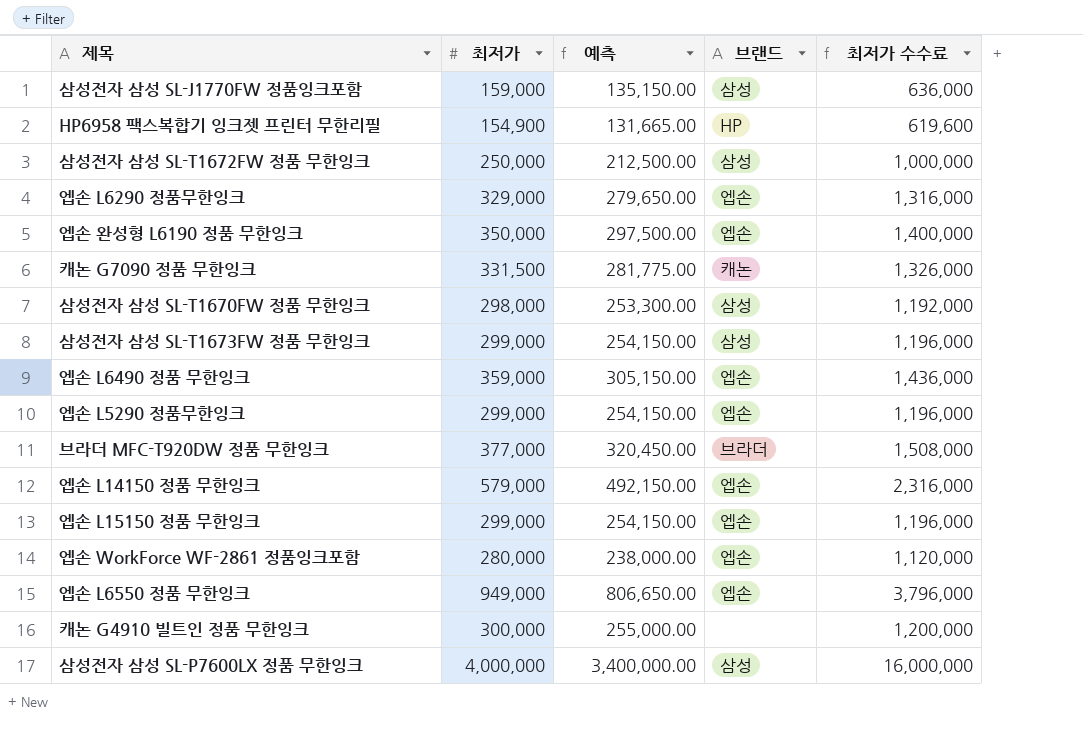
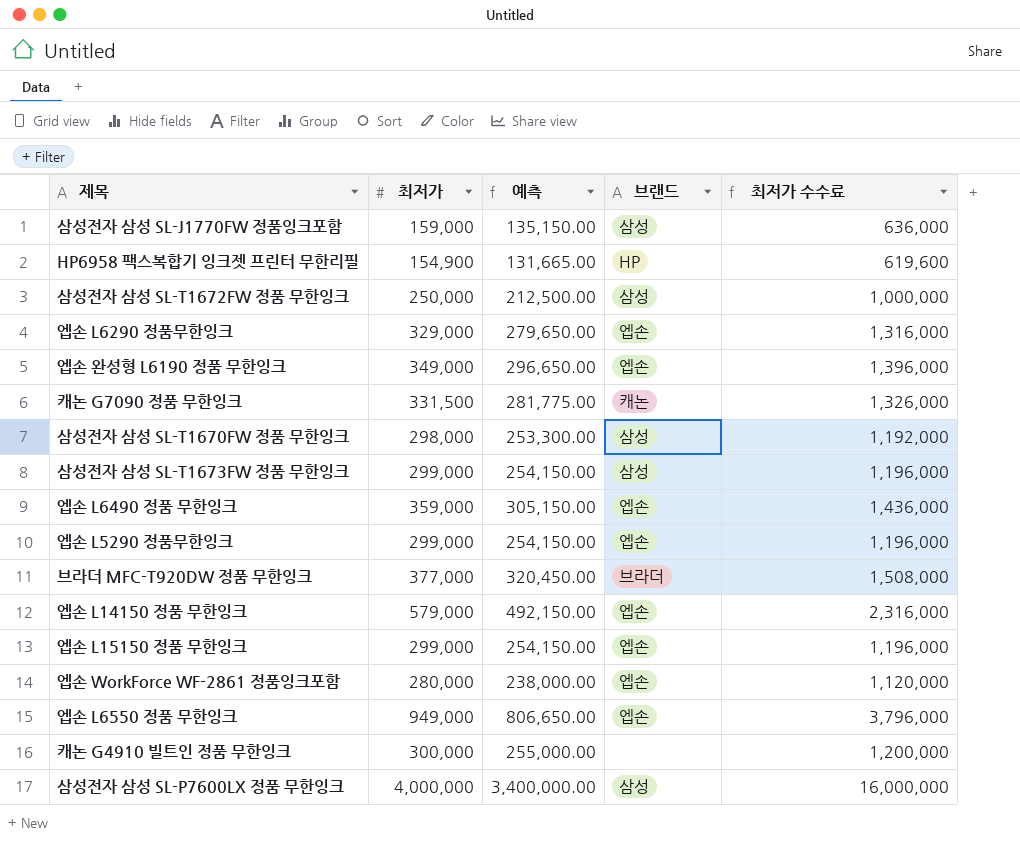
엡손 완성형 L6190 정품 무한잉크 | 최저가: 350,000 -> 349,000
엡손 완성형 L6190 정품 무한잉크 | 예측: 297,500.00 -> 296,650.00
엡손 완성형 L6190 정품 무한잉크 | 최저가 수수료: 1,400,000 -> 1,396,000

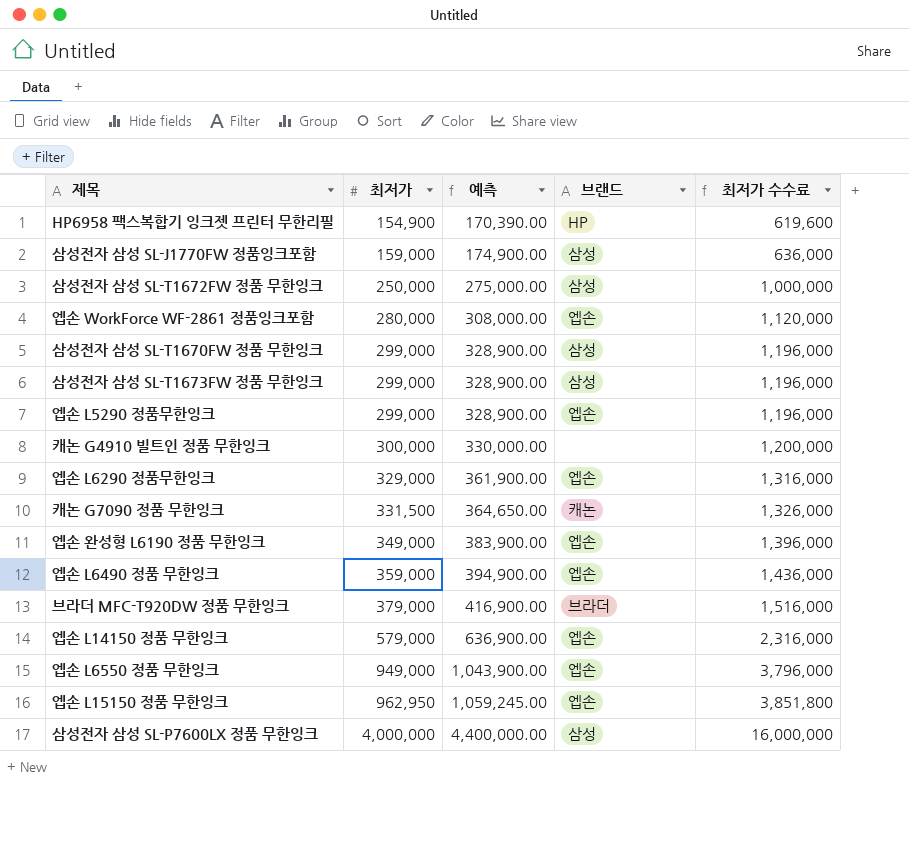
row order: none -> 최저가 ascending
column 예측 | formula: [최저가] * 0.85 -> [최저가] * 1.1
삼성전자 삼성 SL-T1670FW 정품 무한잉크 | 최저가: 298,000 -> 299,000
삼성전자 삼성 SL-T1670FW 정품 무한잉크 | 최저가 수수료: 1,192,000 -> 1,196,000
브라더 MFC-T920DW 정품 무한잉크 | 최저가: 377,000 -> 379,000
브라더 MFC-T920DW 정품 무한잉크 | 최저가 수수료: 1,508,000 -> 1,516,000
엡손 L15150 정품 무한잉크 | 최저가: 299,000 -> 962,950
엡손 L15150 정품 무한잉크 | 최저가 수수료: 1,196,000 -> 3,851,800

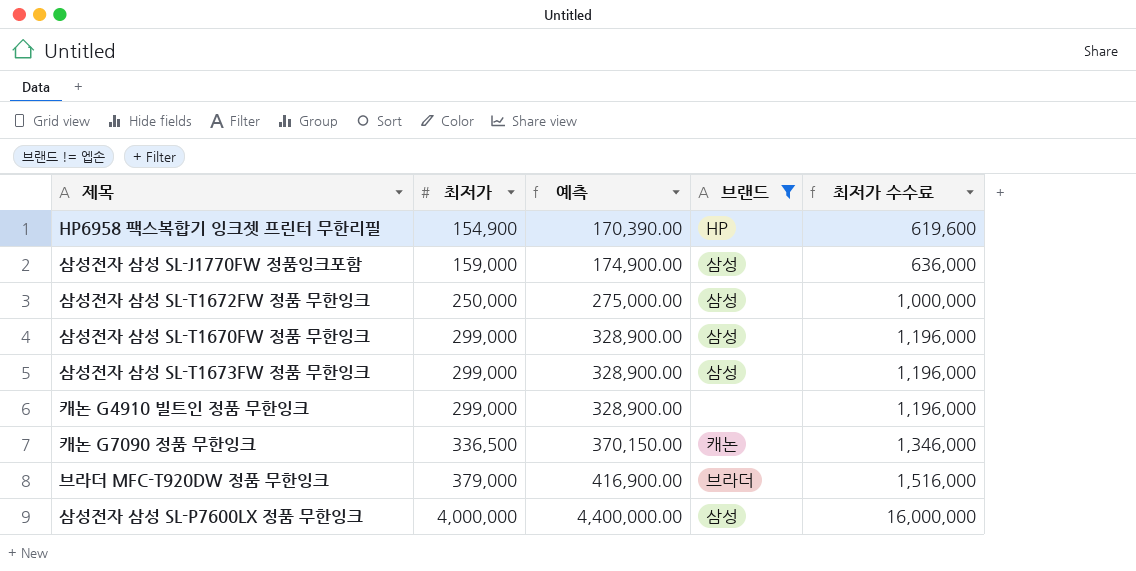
filter: none -> 브랜드 != 엡손
캐논 G4910 빌트인 정품 무한잉크 | 최저가: 300,000 -> 299,000
캐논 G4910 빌트인 정품 무한잉크 | 예측: 330,000.00 -> 328,900.00
캐논 G4910 빌트인 정품 무한잉크 | 최저가 수수료: 1,200,000 -> 1,196,000
캐논 G7090 정품 무한잉크 | 최저가: 331,500 -> 336,500
캐논 G7090 정품 무한잉크 | 예측: 364,650.00 -> 370,150.00
캐논 G7090 정품 무한잉크 | 최저가 수수료: 1,326,000 -> 1,346,000

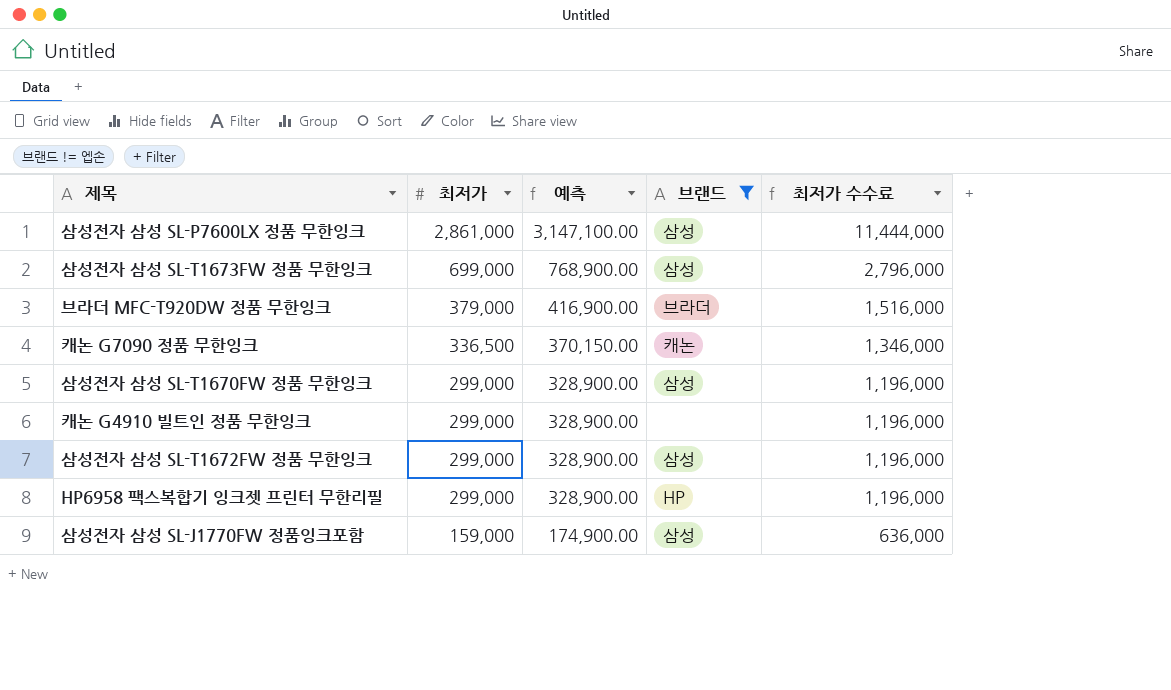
row order: 최저가 ascending -> 최저가 descending
삼성전자 삼성 SL-P7600LX 정품 무한잉크 | 최저가: 4,000,000 -> 2,861,000
삼성전자 삼성 SL-P7600LX 정품 무한잉크 | 예측: 4,400,000.00 -> 3,147,100.00
삼성전자 삼성 SL-P7600LX 정품 무한잉크 | 최저가 수수료: 16,000,000 -> 11,444,000
삼성전자 삼성 SL-T1673FW 정품 무한잉크 | 최저가: 299,000 -> 699,000
삼성전자 삼성 SL-T1673FW 정품 무한잉크 | 예측: 328,900.00 -> 768,900.00
삼성전자 삼성 SL-T1673FW 정품 무한잉크 | 최저가 수수료: 1,196,000 -> 2,796,000
삼성전자 삼성 SL-T1672FW 정품 무한잉크 | 최저가: 250,000 -> 299,000
삼성전자 삼성 SL-T1672FW 정품 무한잉크 | 예측: 275,000.00 -> 328,900.00
삼성전자 삼성 SL-T1672FW 정품 무한잉크 | 최저가 수수료: 1,000,000 -> 1,196,000
HP6958 팩스복합기 잉크젯 프린터 무한리필 | 최저가: 154,900 -> 299,000
HP6958 팩스복합기 잉크젯 프린터 무한리필 | 예측: 170,390.00 -> 328,900.00
HP6958 팩스복합기 잉크젯 프린터 무한리필 | 최저가 수수료: 619,600 -> 1,196,000

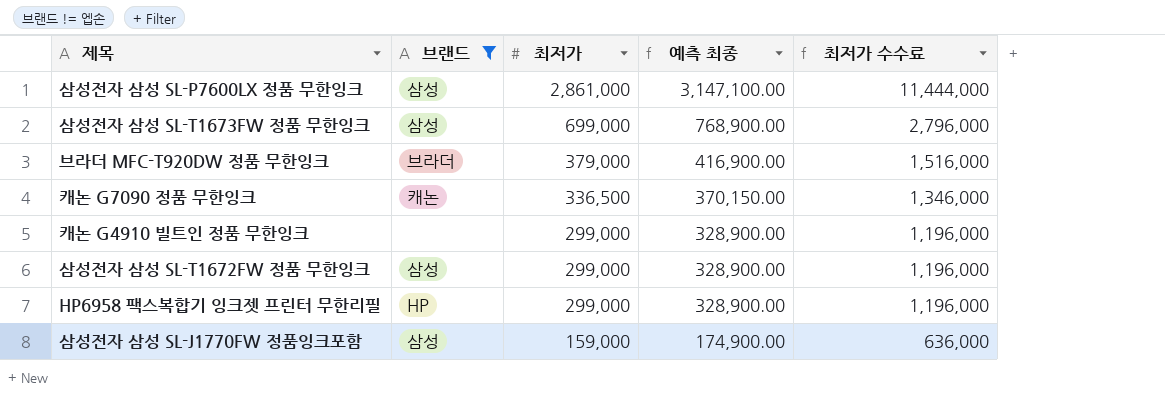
column 브랜드 | position: 4 -> 2
column name: 예측 -> 예측 최종
row 삼성전자 삼성 SL-T1670FW 정품 무한잉크: 299,000 | 328,900.00 | 삼성 | 1,196,000 -> none

